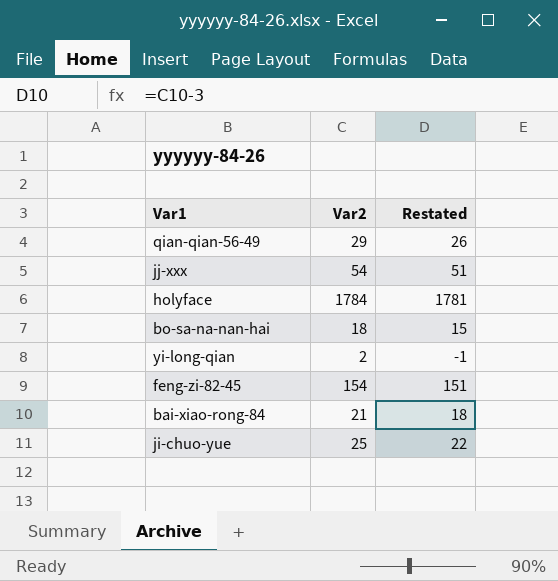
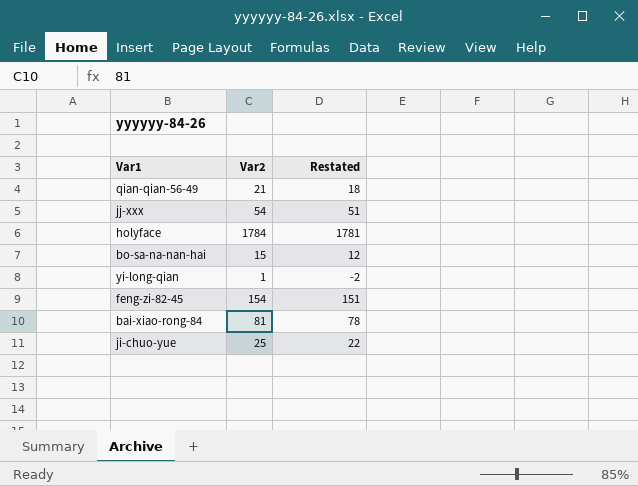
qian-qian-56-49 | Var2: 29 -> 21
qian-qian-56-49 | Restated: 26 -> 18
bo-sa-na-nan-hai | Var2: 18 -> 15
bo-sa-na-nan-hai | Restated: 15 -> 12
yi-long-qian | Var2: 2 -> 1
yi-long-qian | Restated: -1 -> -2
bai-xiao-rong-84 | Var2: 21 -> 81
bai-xiao-rong-84 | Restated: 18 -> 78

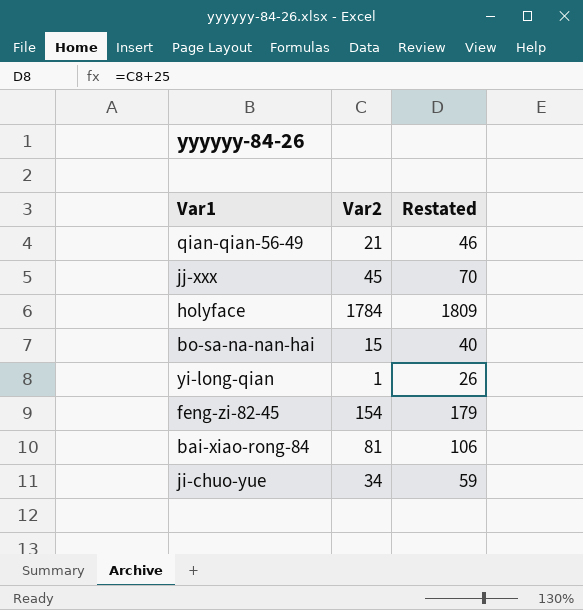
column Restated | formula: [Var2] - 3 -> [Var2] + 25
jj-xxx | Var2: 54 -> 45
ji-chuo-yue | Var2: 25 -> 34

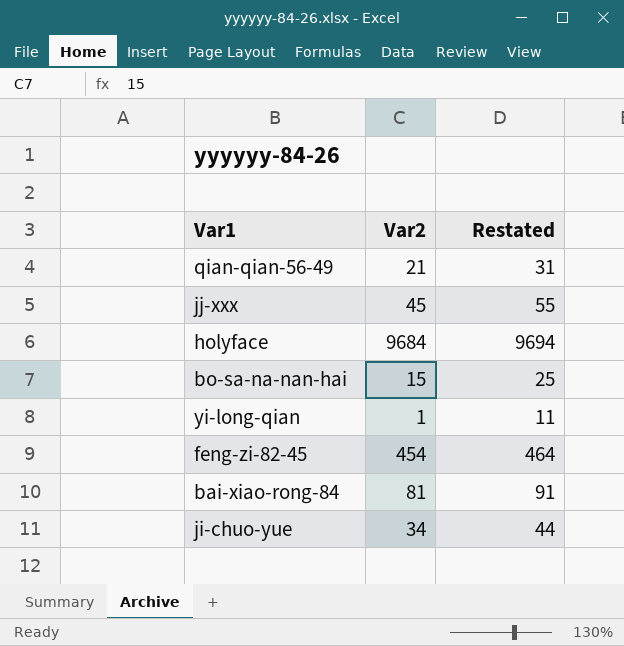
column Restated | formula: [Var2] + 25 -> [Var2] + 10
holyface | Var2: 1784 -> 9684
feng-zi-82-45 | Var2: 154 -> 454

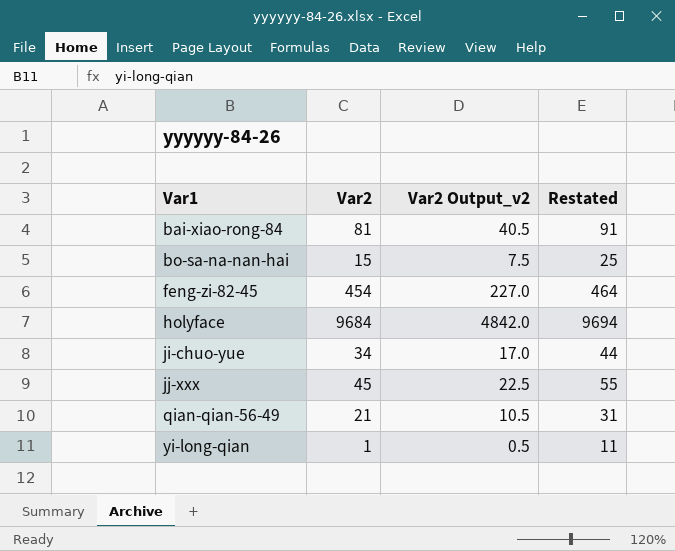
row order: none -> Var1 ascending
column Var2 Output_v2 | formula: none -> [Var2] * 0.5

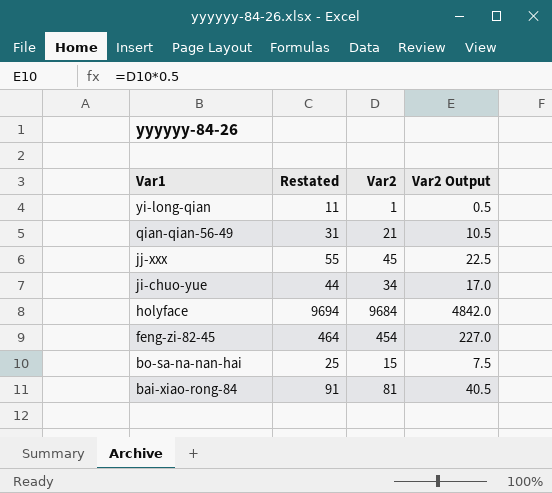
row order: Var1 ascending -> Var1 descending
column Restated | position: 4 -> 2
column name: Var2 Output_v2 -> Var2 Output

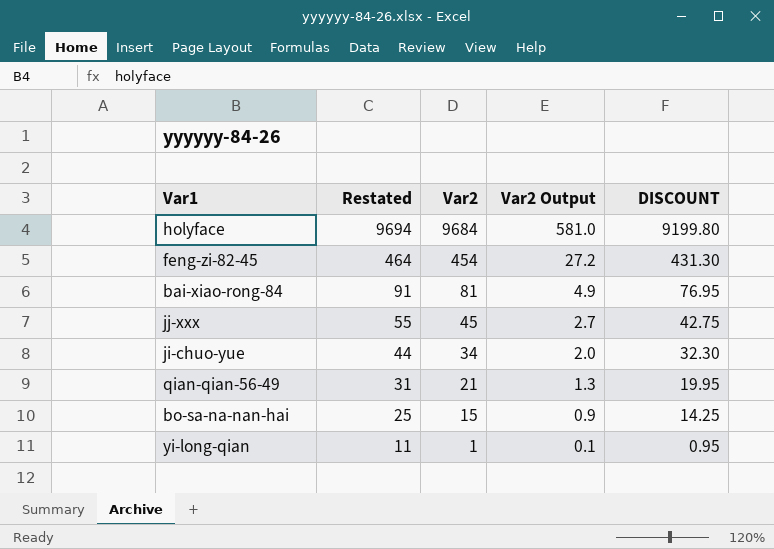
row order: Var1 descending -> Restated descending
column Var2 Output | formula: [Var2] * 0.5 -> [Var2] * 0.06
column DISCOUNT | formula: none -> [Var2] * 0.95

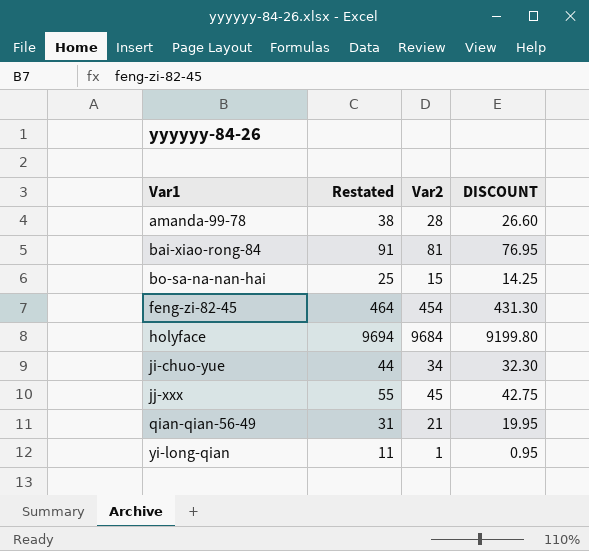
row order: Restated descending -> Var1 ascending
column Var2 Output | formula: [Var2] * 0.06 -> none
row amanda-99-78: none -> 38 | 28 | 26.60

